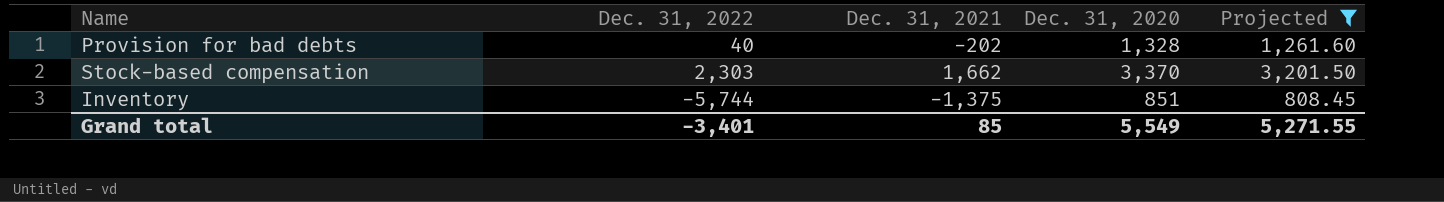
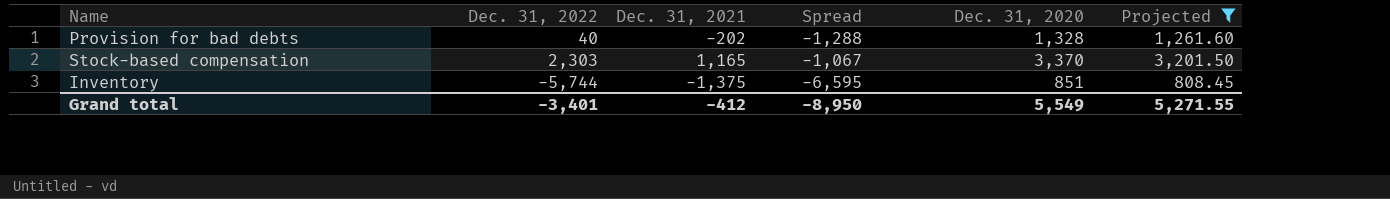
column Spread | formula: none -> [Dec. 31, 2022] - [Dec. 31, 2020]
Stock-based compensation | Dec. 31, 2021: 1,662 -> 1,165
Grand total | Dec. 31, 2021: 85 -> -412

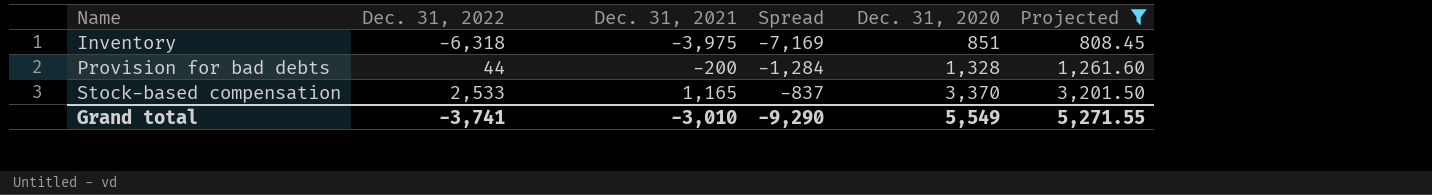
row order: none -> Name ascending
Inventory | Dec. 31, 2022: -5,744 -> -6,318
Inventory | Dec. 31, 2021: -1,375 -> -3,975
Inventory | Spread: -6,595 -> -7,169
Provision for bad debts | Dec. 31, 2022: 40 -> 44
Provision for bad debts | Dec. 31, 2021: -202 -> -200
Provision for bad debts | Spread: -1,288 -> -1,284
Stock-based compensation | Dec. 31, 2022: 2,303 -> 2,533
Stock-based compensation | Spread: -1,067 -> -837
Grand total | Dec. 31, 2022: -3,401 -> -3,741
Grand total | Dec. 31, 2021: -412 -> -3,010
Grand total | Spread: -8,950 -> -9,290

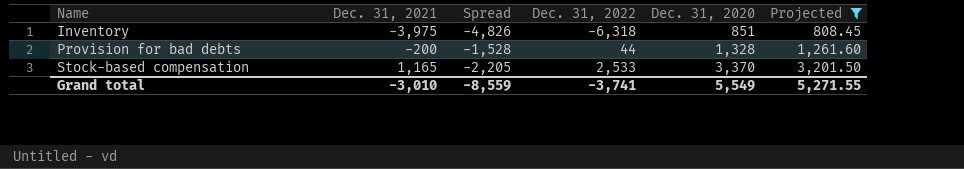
column Spread | formula: [Dec. 31, 2022] - [Dec. 31, 2020] -> [Dec. 31, 2021] - [Dec. 31, 2020]
column Dec. 31, 2022 | position: 2 -> 4
Grand total | Spread: -9,290 -> -8,559

